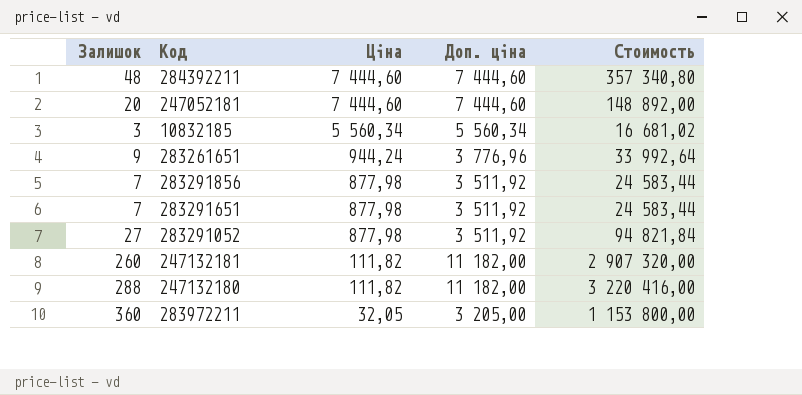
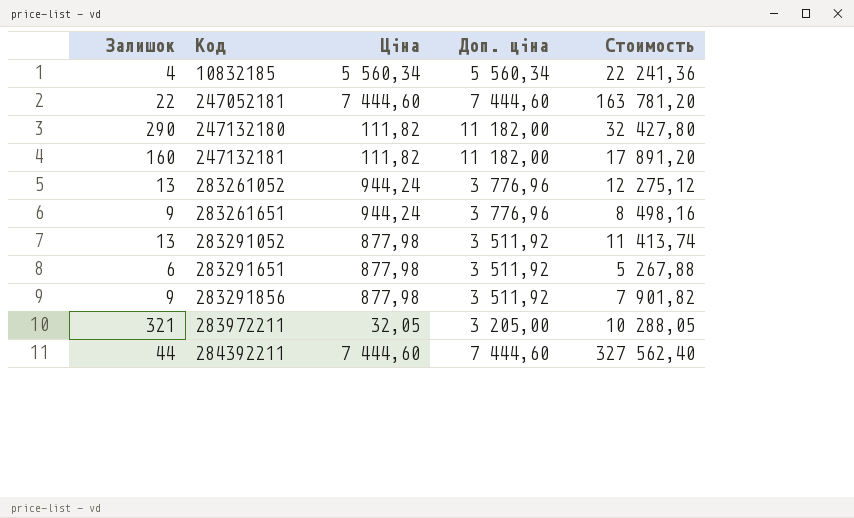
row order: Ціна descending -> Код ascending
column Стоимость | formula: [Залишок] * [Доп. ціна] -> [Залишок] * [Ціна]
10832185 | Залишок: 3 -> 4
247052181 | Залишок: 20 -> 22
247132180 | Залишок: 288 -> 290
247132181 | Залишок: 260 -> 160
row 283261052: none -> 13 | 944,24 | 3 776,96 | 12 275,12
283291052 | Залишок: 27 -> 13
283291651 | Залишок: 7 -> 6
283291856 | Залишок: 7 -> 9
283972211 | Залишок: 360 -> 321
284392211 | Залишок: 48 -> 44

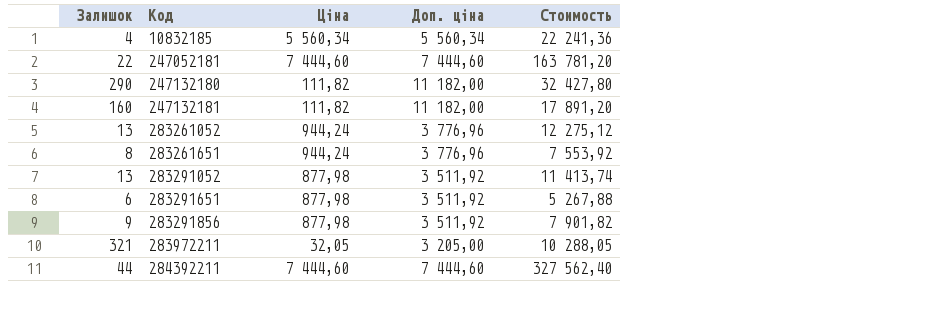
283261651 | Залишок: 9 -> 8
283261651 | Стоимость: 8 498,16 -> 7 553,92

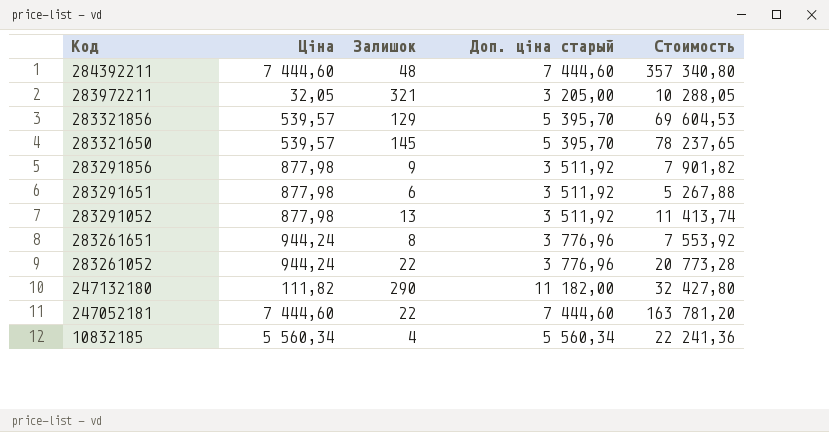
row order: Код ascending -> Код descending
column Залишок | position: 1 -> 3
column name: Доп. ціна -> Доп. ціна старый
row 247132181: 160 | 111,82 | 11 182,00 | 17 891,20 -> none
284392211 | Залишок: 44 -> 48
284392211 | Стоимость: 327 562,40 -> 357 340,80
row 283321856: none -> 539,57 | 129 | 5 395,70 | 69 604,53
row 283321650: none -> 539,57 | 145 | 5 395,70 | 78 237,65
283261052 | Залишок: 13 -> 22
283261052 | Стоимость: 12 275,12 -> 20 773,28

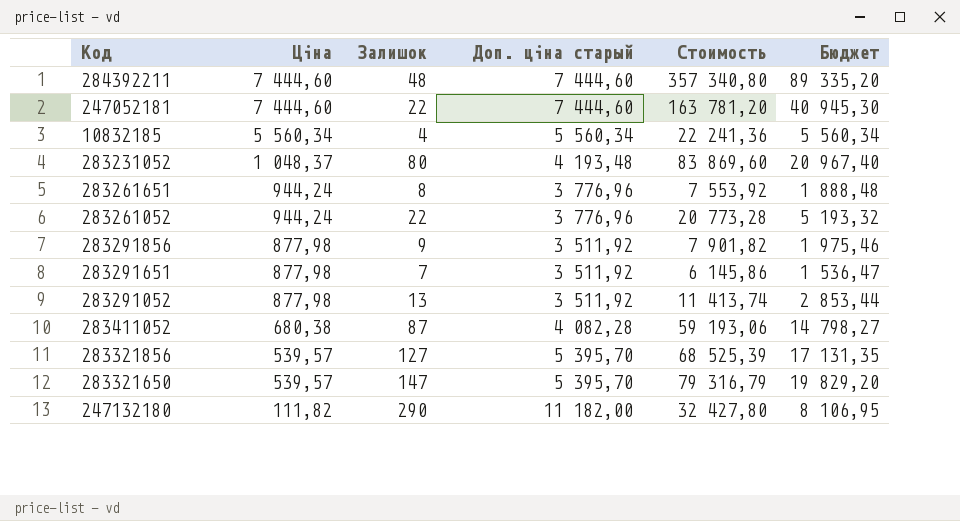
row order: Код descending -> Ціна descending
column Бюджет | formula: none -> [Стоимость] * 0,25
row 283972211: 32,05 | 321 | 3 205,00 | 10 288,05 -> none
row 283231052: none -> 1 048,37 | 80 | 4 193,48 | 83 869,60 | 20 967,40
283291651 | Залишок: 6 -> 7
283291651 | Стоимость: 5 267,88 -> 6 145,86
row 283411052: none -> 680,38 | 87 | 4 082,28 | 59 193,06 | 14 798,27
283321856 | Залишок: 129 -> 127
283321856 | Стоимость: 69 604,53 -> 68 525,39
283321650 | Залишок: 145 -> 147
283321650 | Стоимость: 78 237,65 -> 79 316,79

